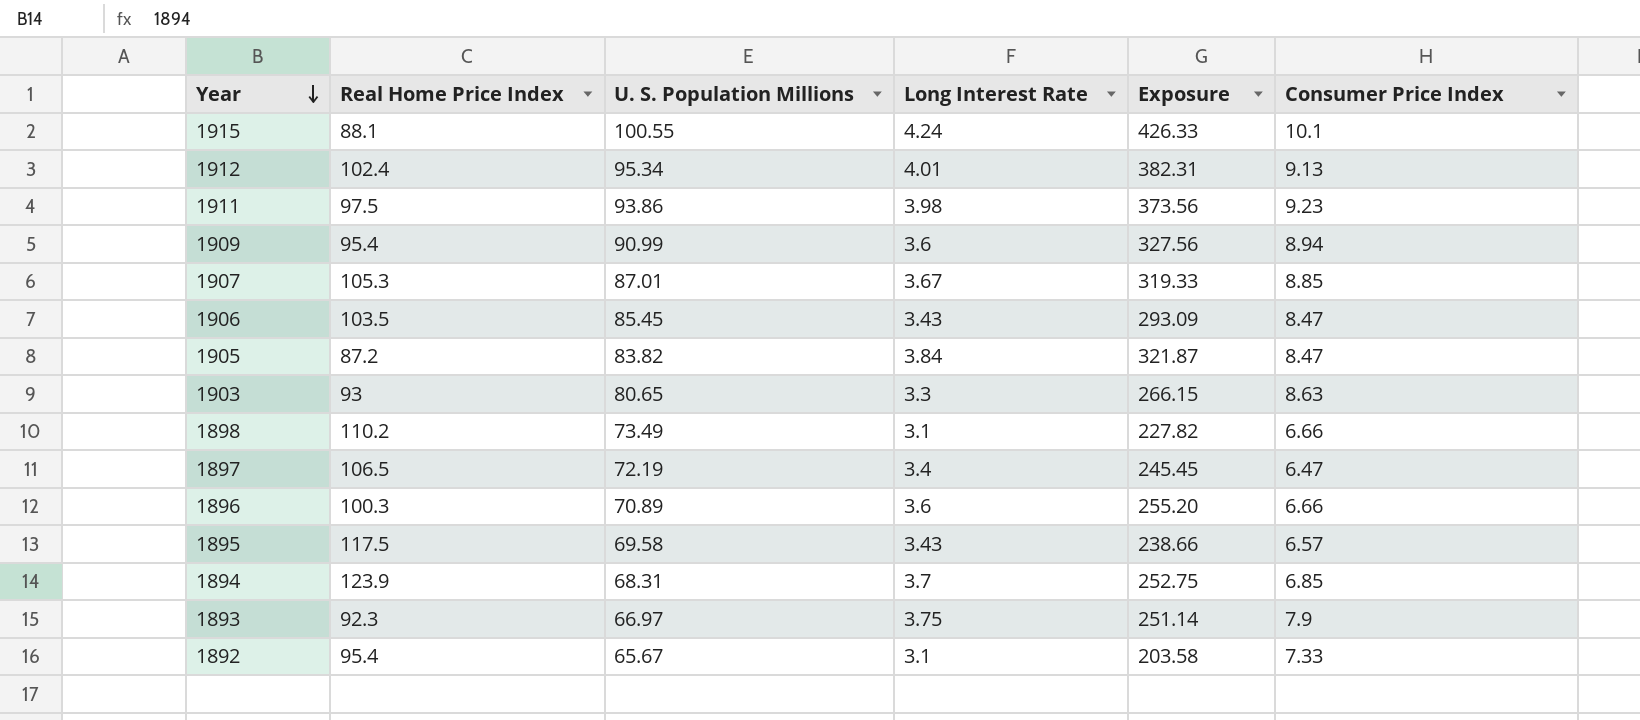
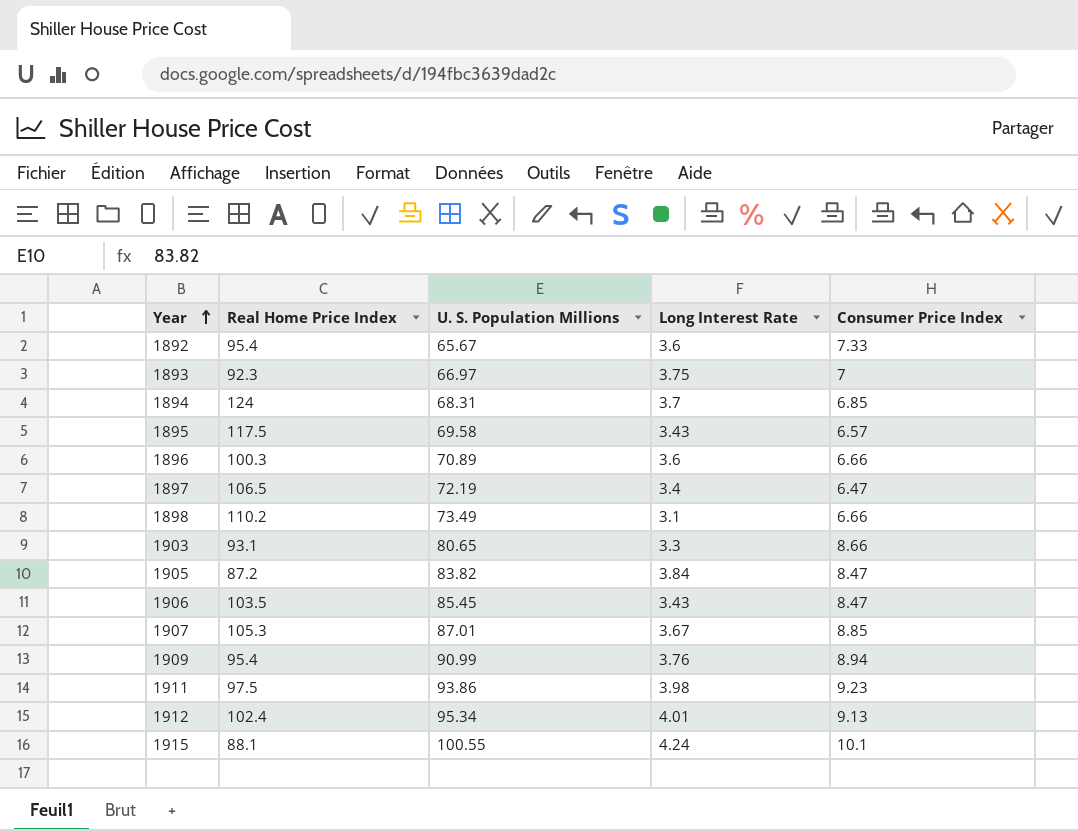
row order: Year descending -> Year ascending
column Exposure | formula: [U. S. Population Millions] * [Long Interest Rate] -> none
1892 | Long Interest Rate: 3.1 -> 3.6
1893 | Consumer Price Index: 7.9 -> 7
1894 | Real Home Price Index: 123.9 -> 124
1903 | Real Home Price Index: 93 -> 93.1
1903 | Consumer Price Index: 8.63 -> 8.66
1909 | Long Interest Rate: 3.6 -> 3.76

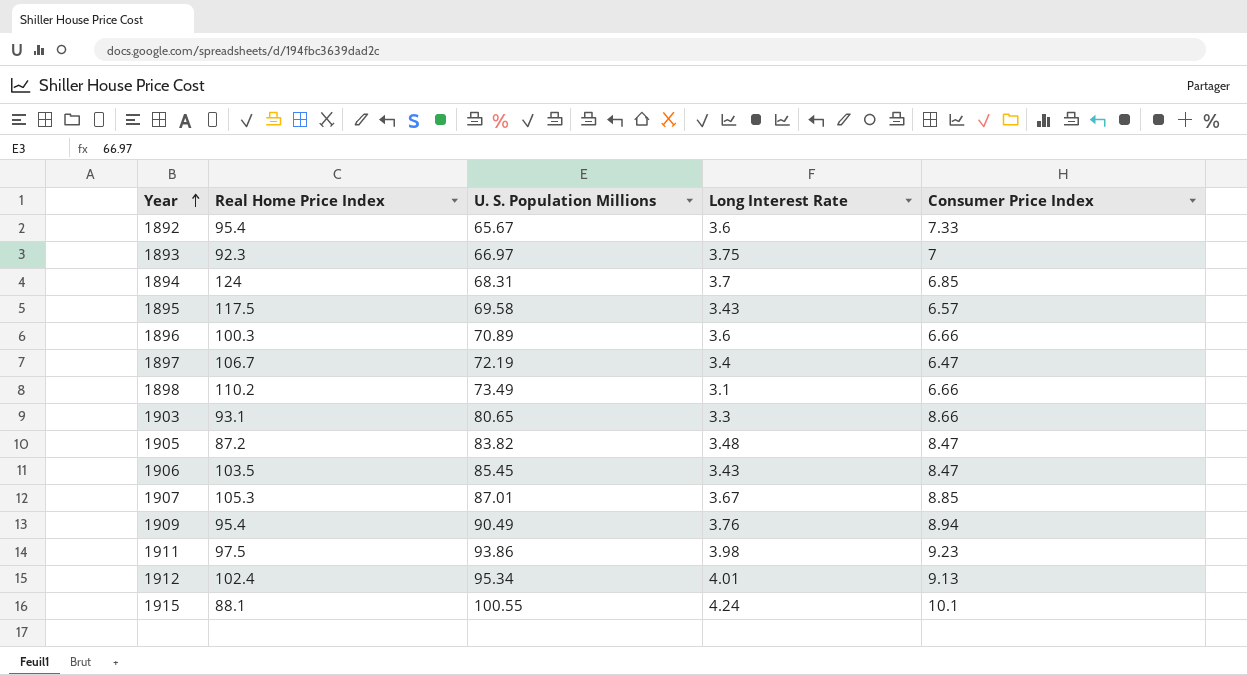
1897 | Real Home Price Index: 106.5 -> 106.7
1905 | Long Interest Rate: 3.84 -> 3.48
1909 | U. S. Population Millions: 90.99 -> 90.49

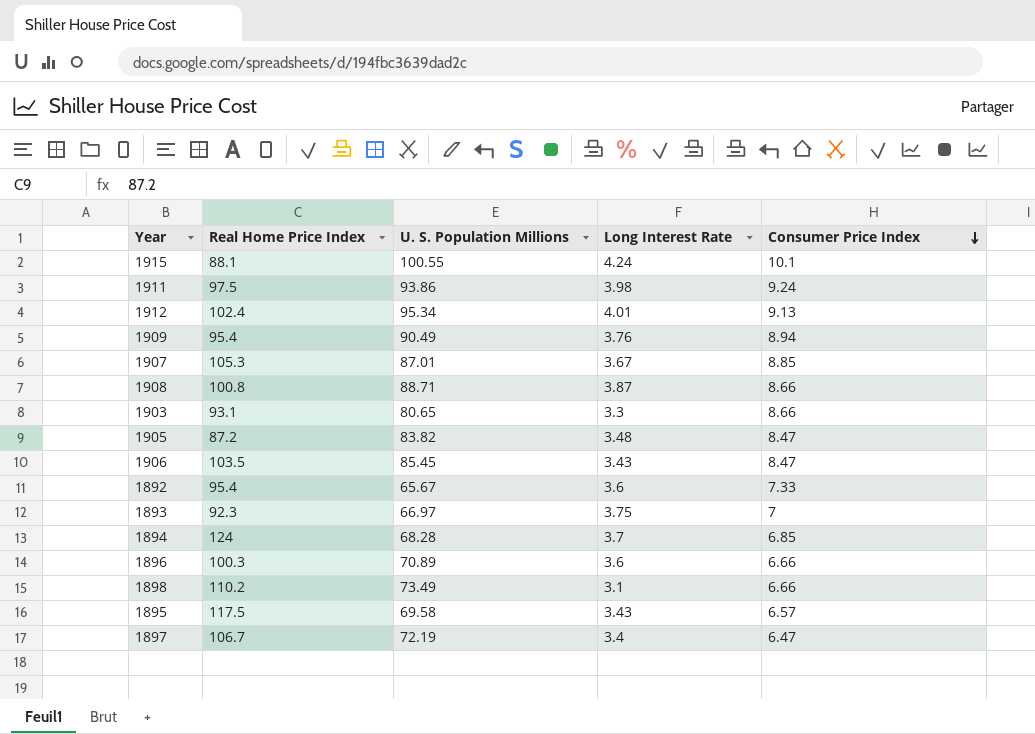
row order: Year ascending -> Consumer Price Index descending
1911 | Consumer Price Index: 9.23 -> 9.24
row 1908: none -> 100.8 | 88.71 | 3.87 | 8.66
1894 | U. S. Population Millions: 68.31 -> 68.28

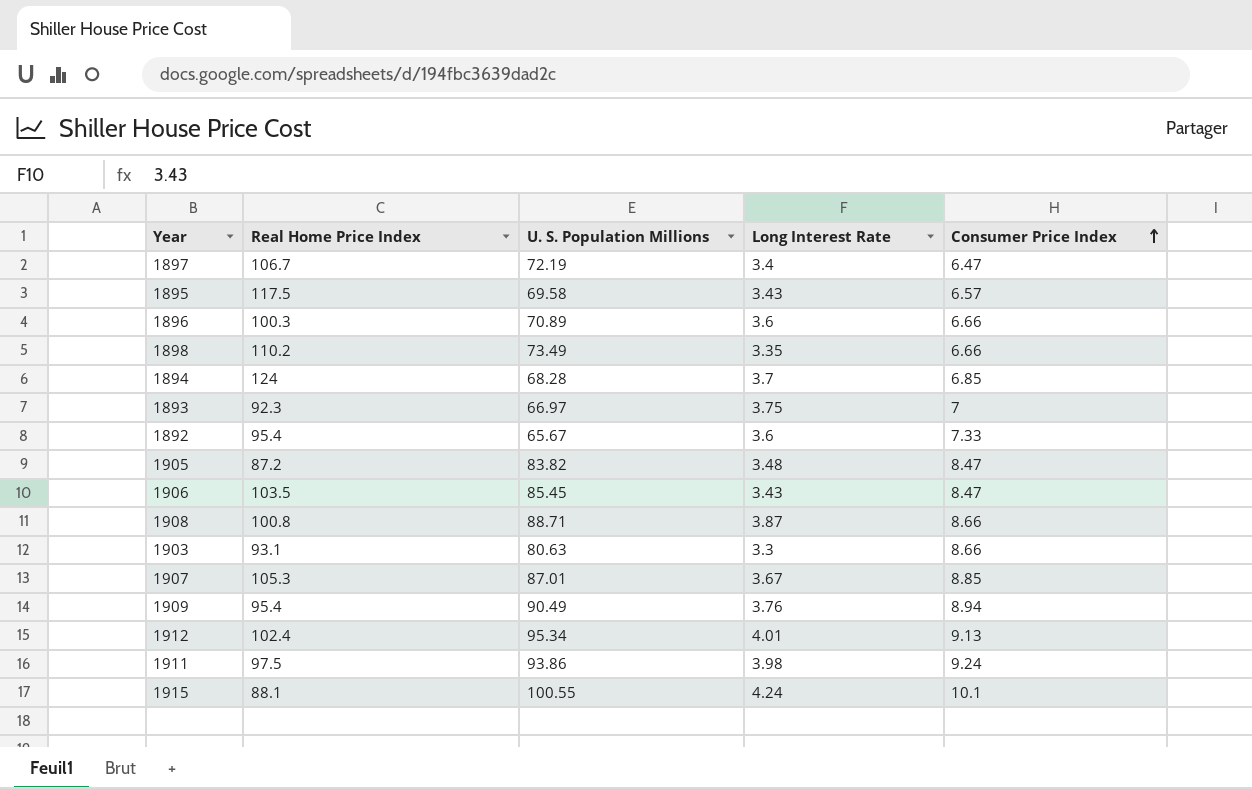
row order: Consumer Price Index descending -> Consumer Price Index ascending
1898 | Long Interest Rate: 3.1 -> 3.35
1903 | U. S. Population Millions: 80.65 -> 80.63

